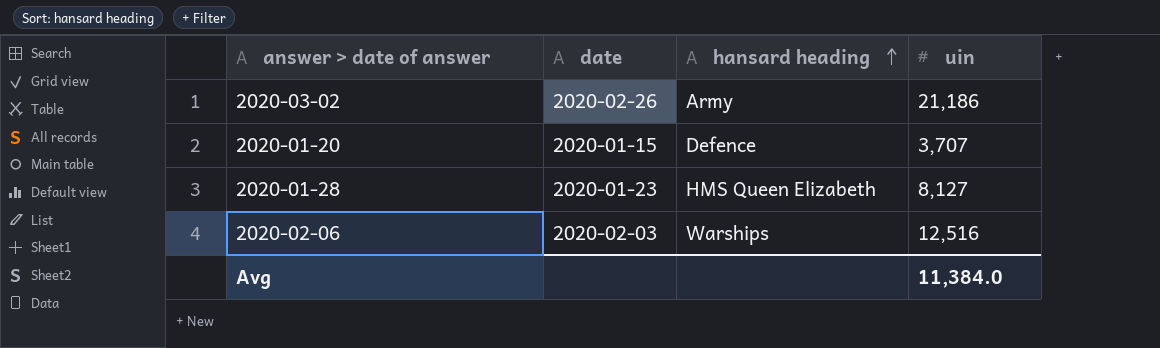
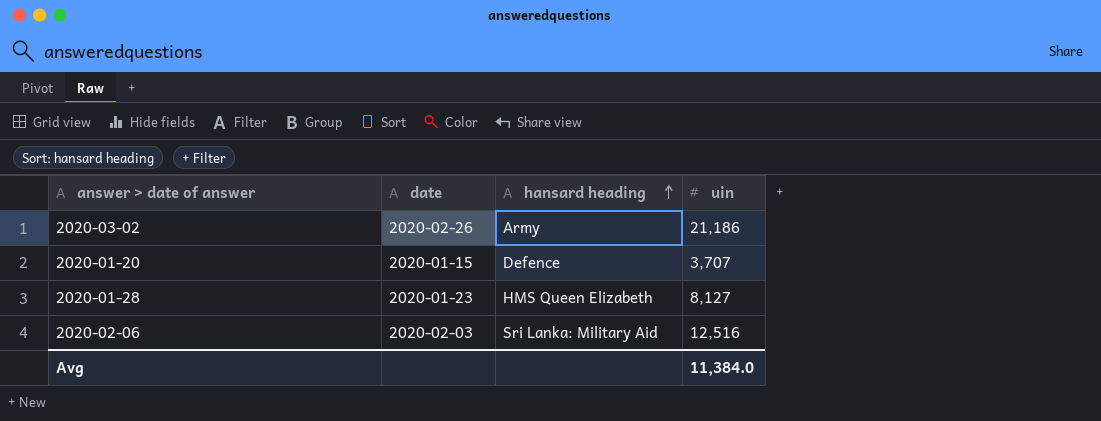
2020-02-06 | hansard heading: Warships -> Sri Lanka: Military Aid

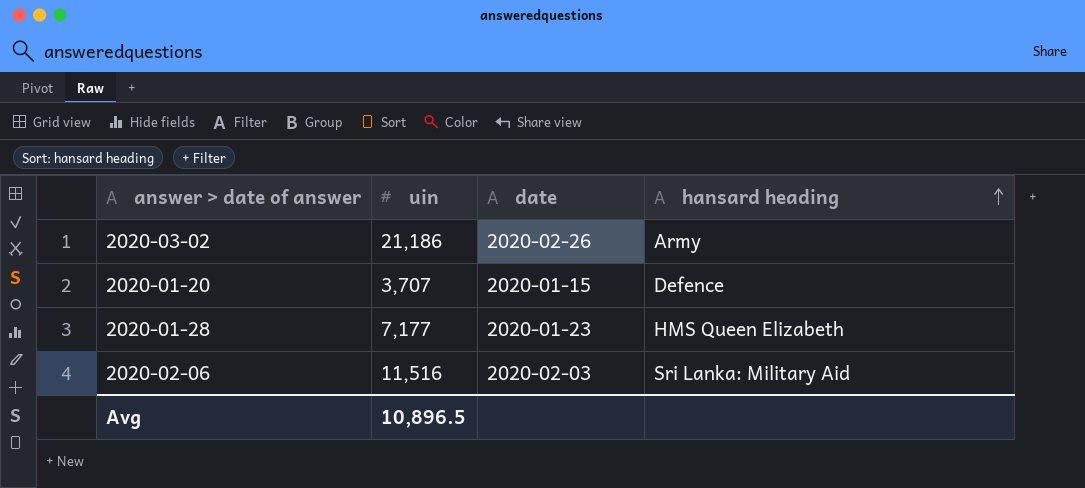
column uin | position: 4 -> 2
2020-01-28 | uin: 8,127 -> 7,177
2020-02-06 | uin: 12,516 -> 11,516
Avg | uin: 11,384.0 -> 10,896.5

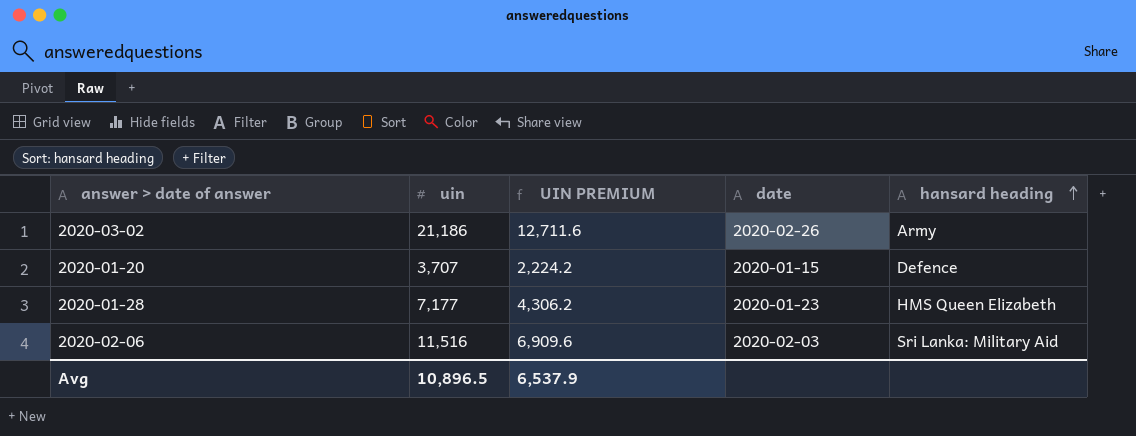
column UIN PREMIUM | formula: none -> [uin] * 0.6

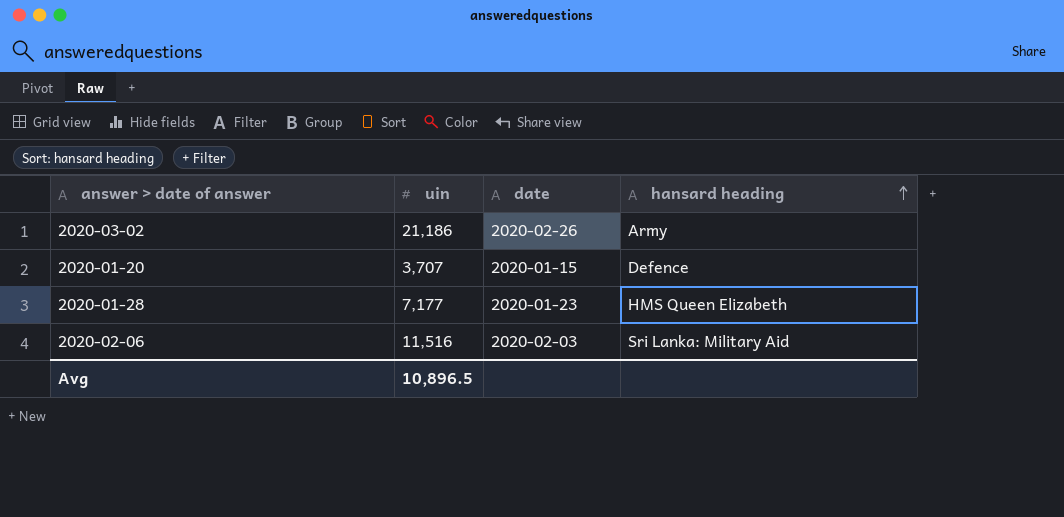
column UIN PREMIUM | formula: [uin] * 0.6 -> none

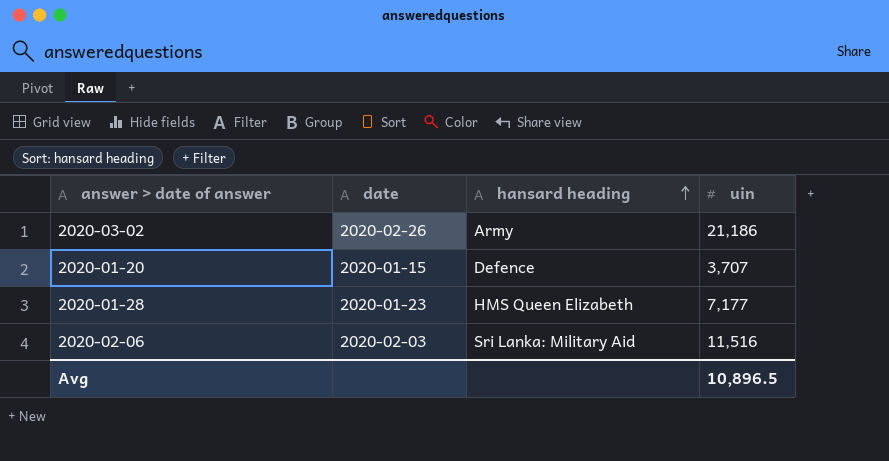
column uin | position: 2 -> 4

